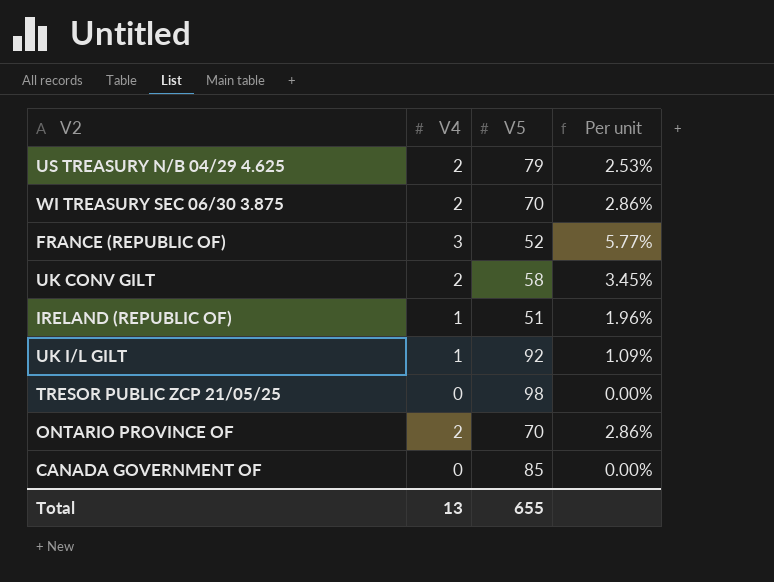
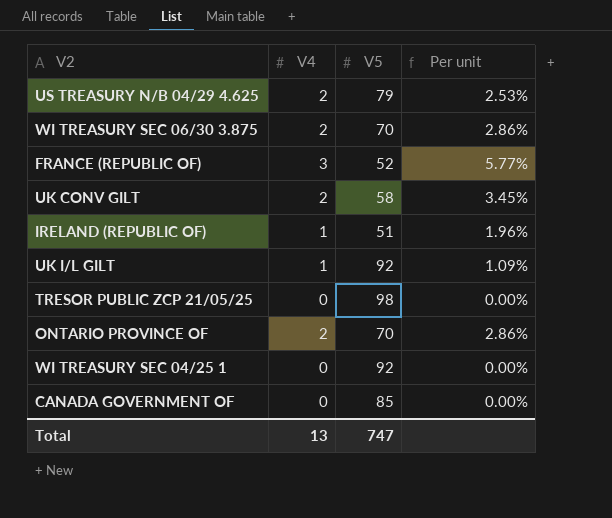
row WI TREASURY SEC 04/25 1: none -> 0 | 92 | 0.00%
Total | V5: 655 -> 747

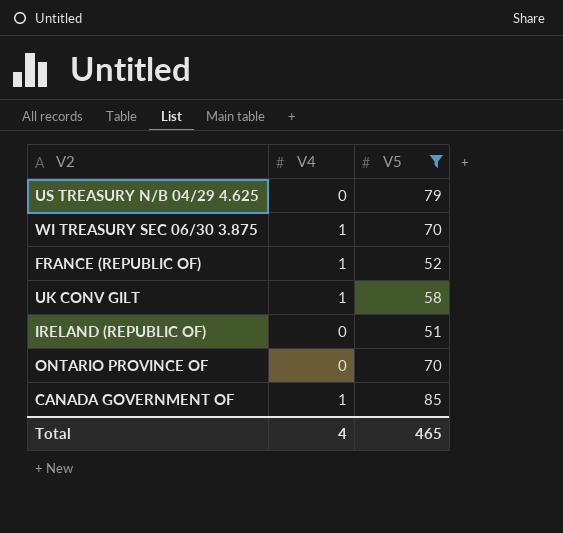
filter: none -> V5 <= 85
column Per unit | formula: [V4] / [V5] -> none
US TREASURY N/B 04/29 4.625 | V4: 2 -> 0
WI TREASURY SEC 06/30 3.875 | V4: 2 -> 1
FRANCE (REPUBLIC OF) | V4: 3 -> 1
UK CONV GILT | V4: 2 -> 1
IRELAND (REPUBLIC OF) | V4: 1 -> 0
ONTARIO PROVINCE OF | V4: 2 -> 0
CANADA GOVERNMENT OF | V4: 0 -> 1
Total | V4: 13 -> 4
Total | V5: 747 -> 465

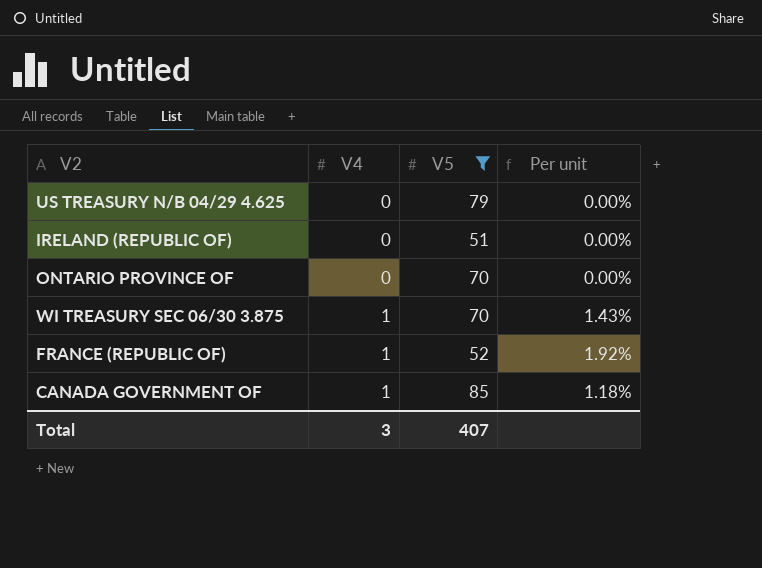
row order: none -> V4 ascending
column Per unit | formula: none -> [V4] / [V5]
row UK CONV GILT: 1 | 58 -> none
Total | V4: 4 -> 3
Total | V5: 465 -> 407

